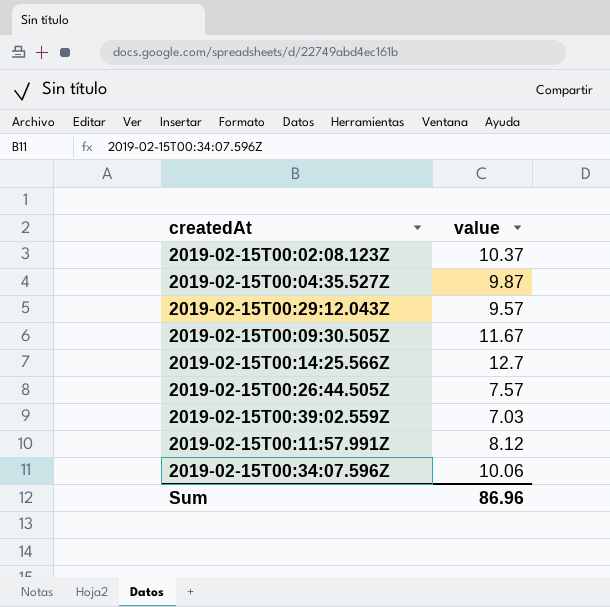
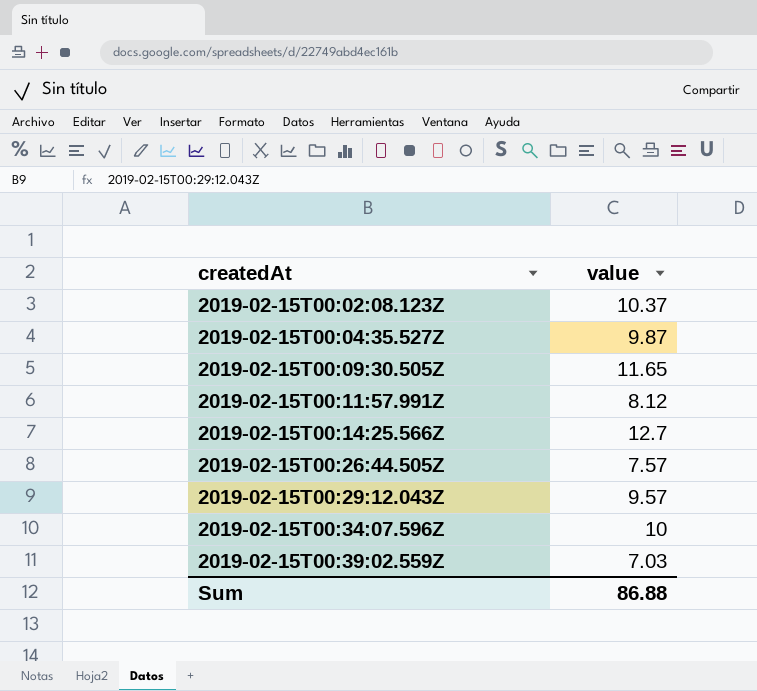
row order: none -> createdAt ascending
2019-02-15T00:09:30.505Z | value: 11.67 -> 11.65
2019-02-15T00:34:07.596Z | value: 10.06 -> 10
Sum | value: 86.96 -> 86.88

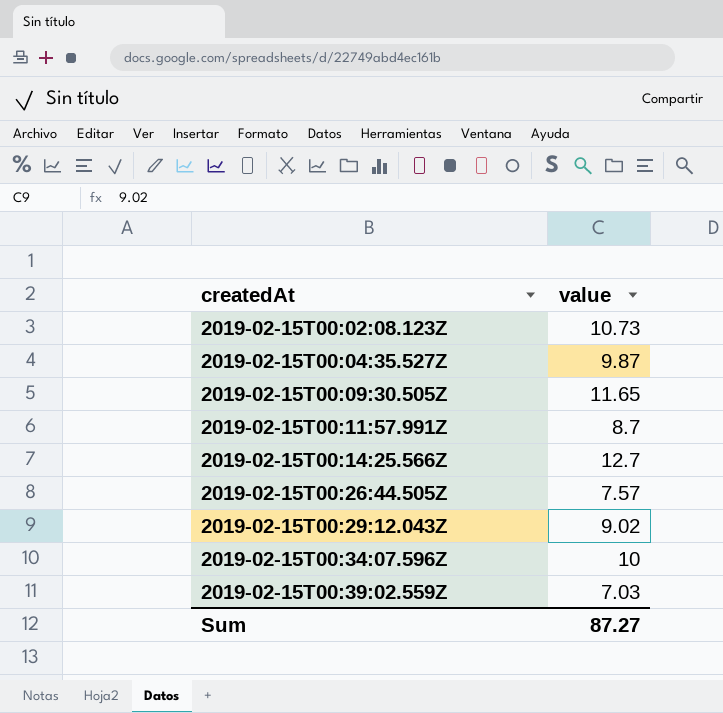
2019-02-15T00:02:08.123Z | value: 10.37 -> 10.73
2019-02-15T00:11:57.991Z | value: 8.12 -> 8.7
2019-02-15T00:29:12.043Z | value: 9.57 -> 9.02
Sum | value: 86.88 -> 87.27

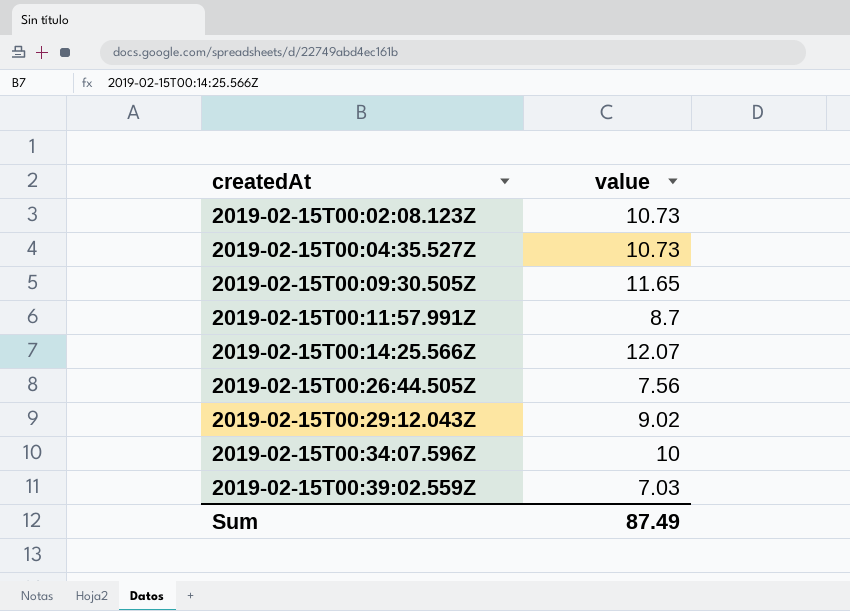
2019-02-15T00:04:35.527Z | value: 9.87 -> 10.73
2019-02-15T00:14:25.566Z | value: 12.7 -> 12.07
2019-02-15T00:26:44.505Z | value: 7.57 -> 7.56
Sum | value: 87.27 -> 87.49

